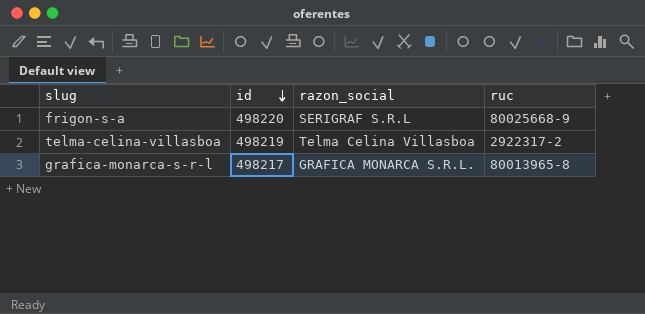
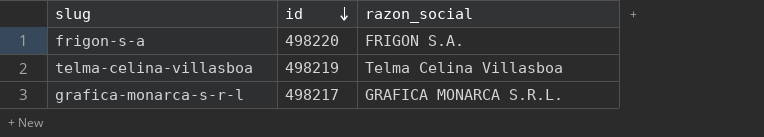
column ruc | position: 4 -> none
frigon-s-a | razon_social: SERIGRAF S.R.L -> FRIGON S.A.

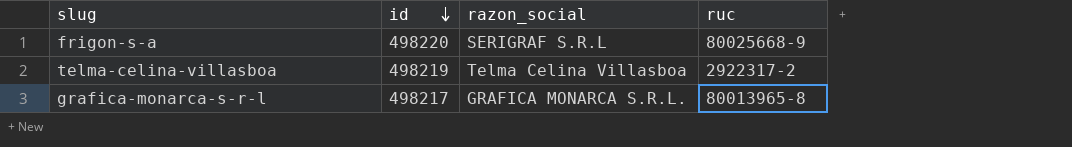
column ruc | position: none -> 4
frigon-s-a | razon_social: FRIGON S.A. -> SERIGRAF S.R.L

